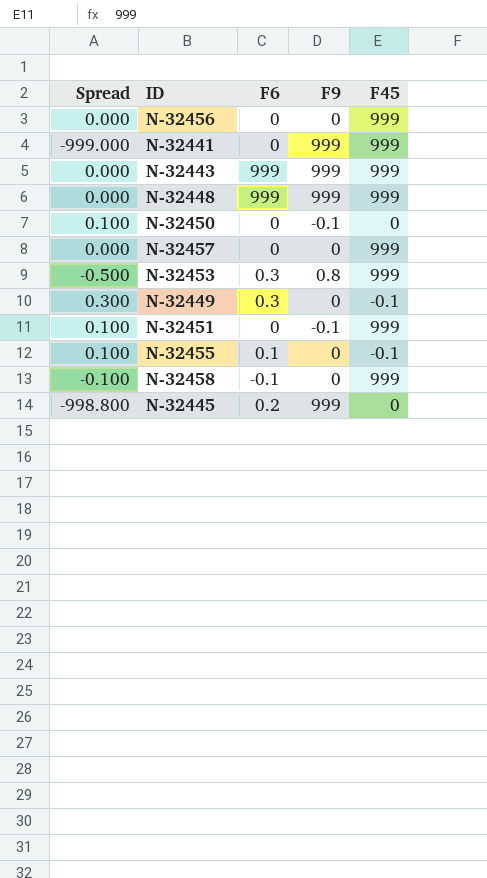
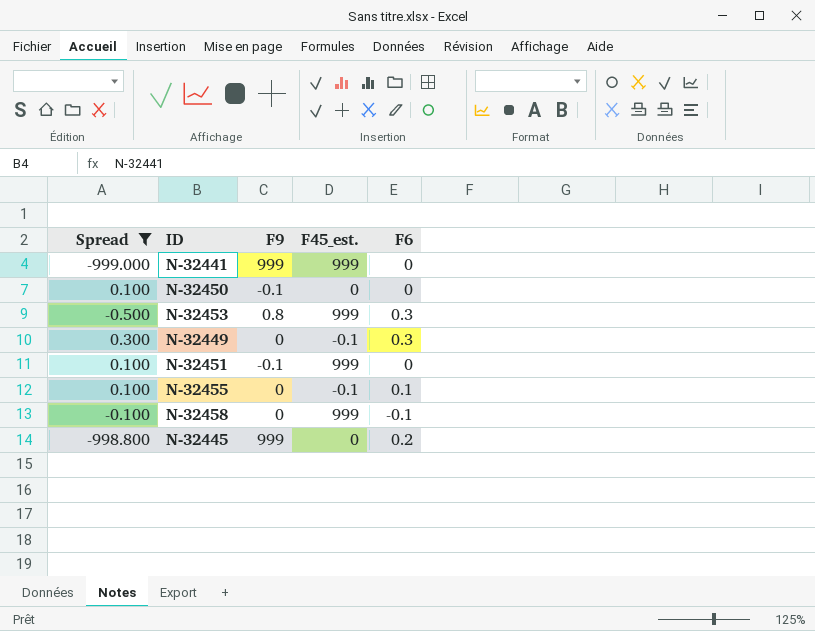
filter: none -> Spread != 0.000
column name: F45 -> F45_est.
column F6 | position: 3 -> 5

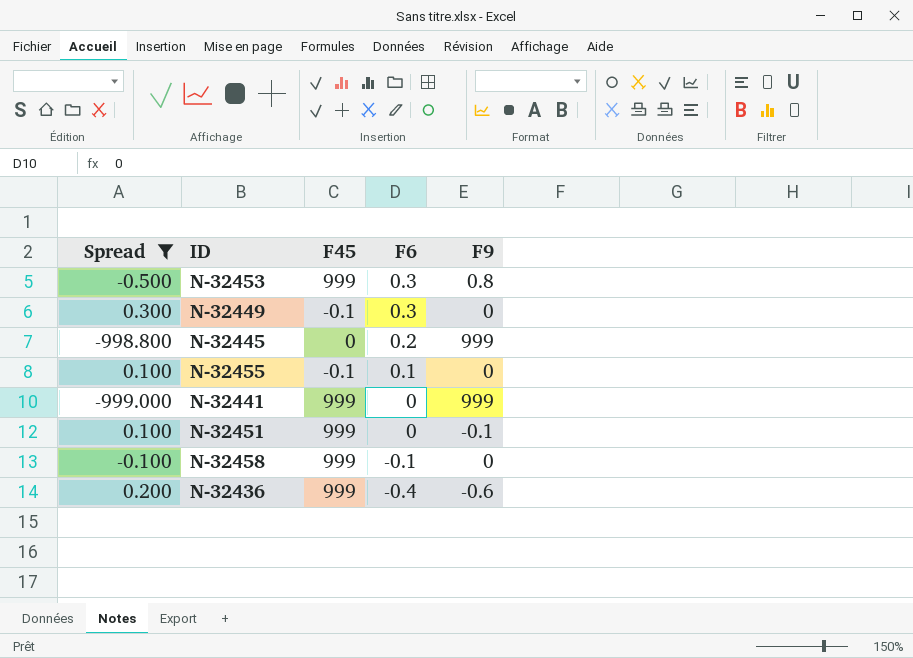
row order: none -> F6 descending
column name: F45_est. -> F45
column F9 | position: 3 -> 5
row N-32450: 0.100 | -0.1 | 0 | 0 -> none
row N-32436: none -> 0.200 | 999 | -0.4 | -0.6

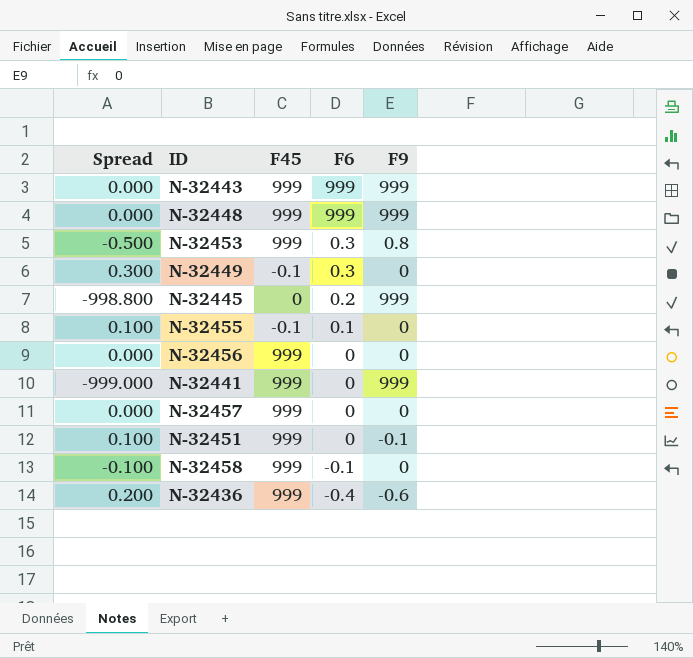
filter: Spread != 0.000 -> none

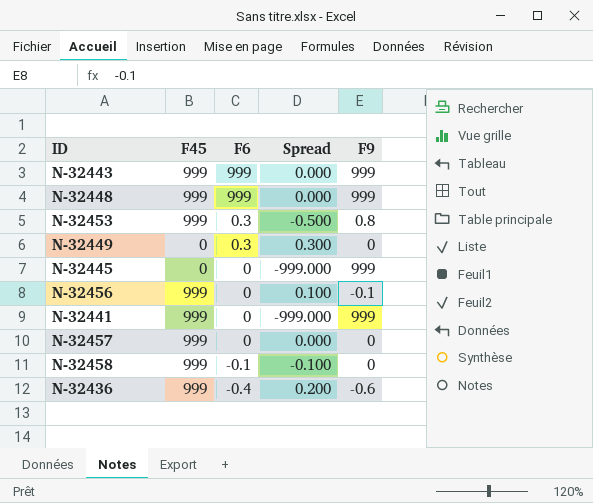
column Spread | position: 1 -> 4
row N-32455: 0.100 | -0.1 | 0.1 | 0 -> none
row N-32451: 0.100 | 999 | 0 | -0.1 -> none
N-32449 | F45: -0.1 -> 0
N-32445 | F6: 0.2 -> 0
N-32445 | Spread: -998.800 -> -999.000
N-32456 | Spread: 0.000 -> 0.100
N-32456 | F9: 0 -> -0.1

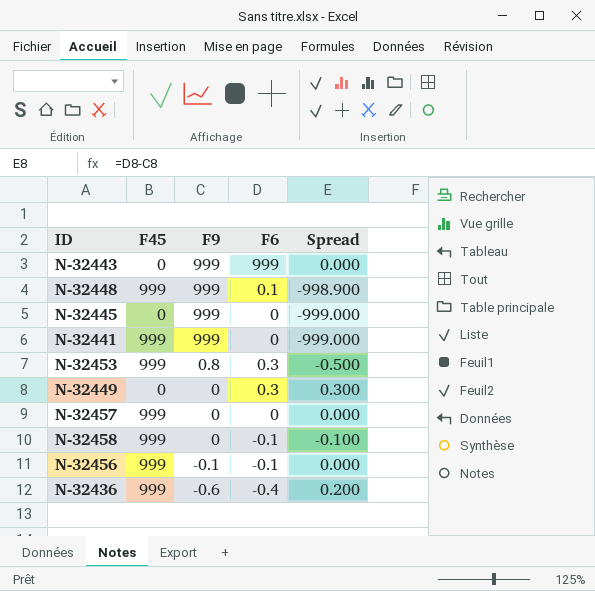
row order: F6 descending -> F9 descending
column F9 | position: 5 -> 3
N-32443 | F45: 999 -> 0
N-32448 | F6: 999 -> 0.1
N-32448 | Spread: 0.000 -> -998.900
N-32456 | F6: 0 -> -0.1
N-32456 | Spread: 0.100 -> 0.000

